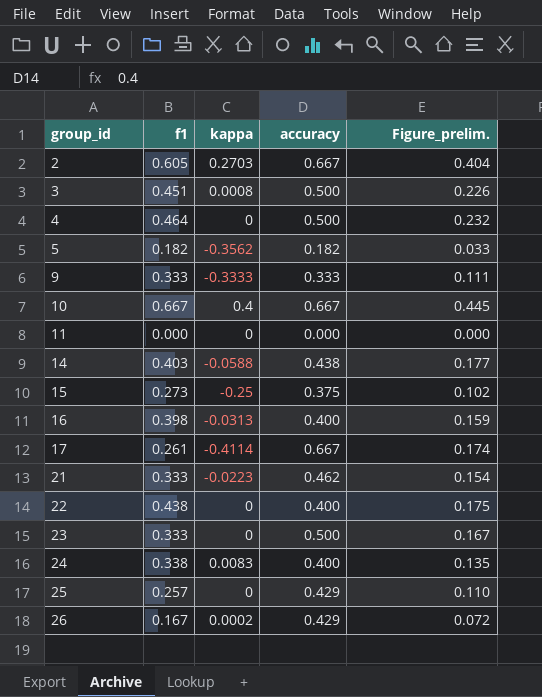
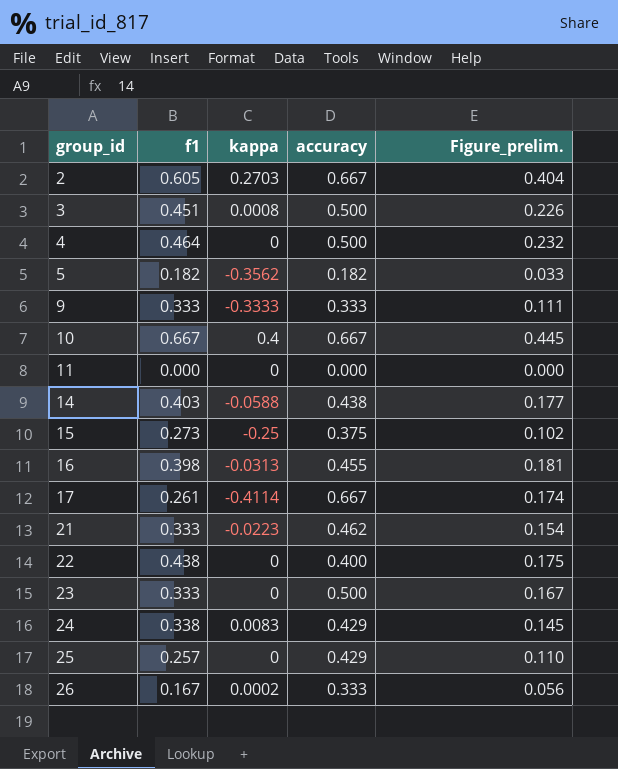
16 | accuracy: 0.400 -> 0.455
16 | Figure_prelim.: 0.159 -> 0.181
24 | accuracy: 0.400 -> 0.429
24 | Figure_prelim.: 0.135 -> 0.145
26 | accuracy: 0.429 -> 0.333
26 | Figure_prelim.: 0.072 -> 0.056

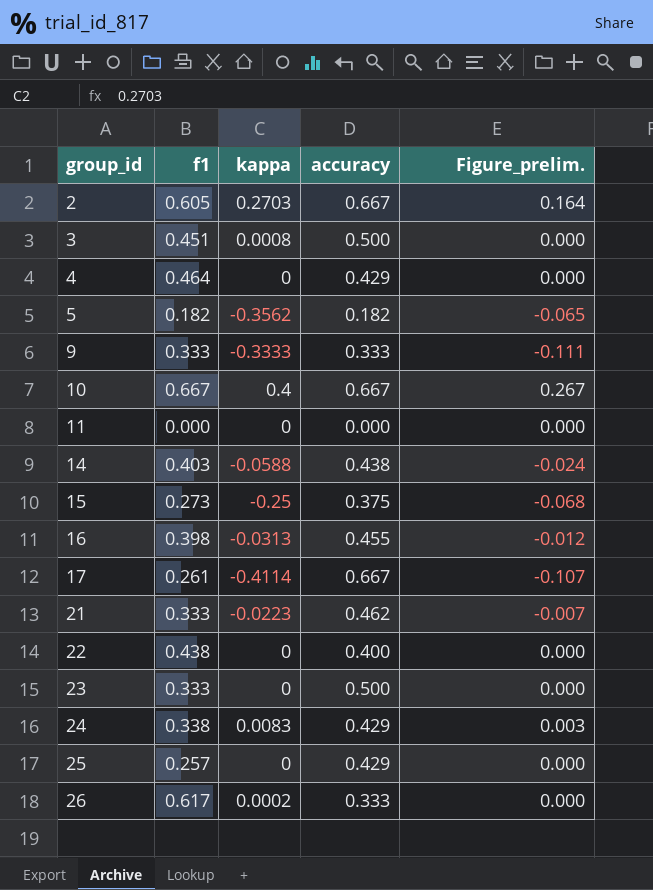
column Figure_prelim. | formula: [f1] * [accuracy] -> [f1] * [kappa]
4 | accuracy: 0.500 -> 0.429
26 | f1: 0.167 -> 0.617

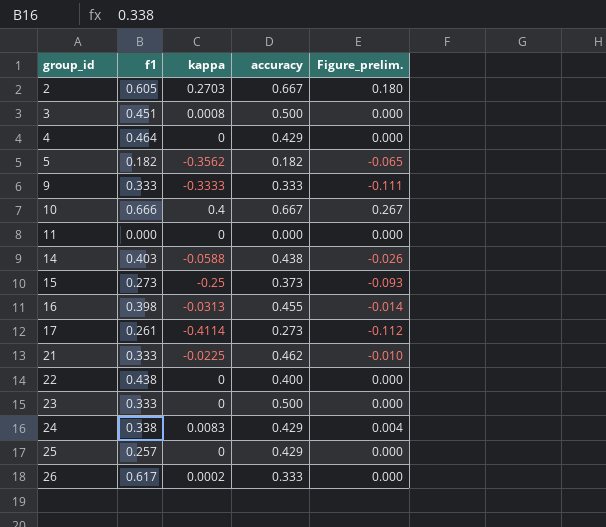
column Figure_prelim. | formula: [f1] * [kappa] -> [kappa] * [accuracy]
10 | f1: 0.667 -> 0.666
15 | accuracy: 0.375 -> 0.373
17 | accuracy: 0.667 -> 0.273
21 | kappa: -0.0223 -> -0.0225

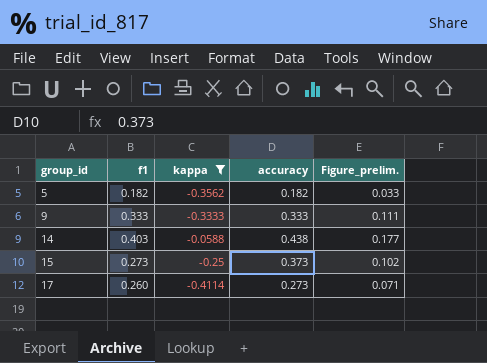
filter: none -> kappa <= -0.0588
column Figure_prelim. | formula: [kappa] * [accuracy] -> [f1] * [accuracy]
17 | f1: 0.261 -> 0.260

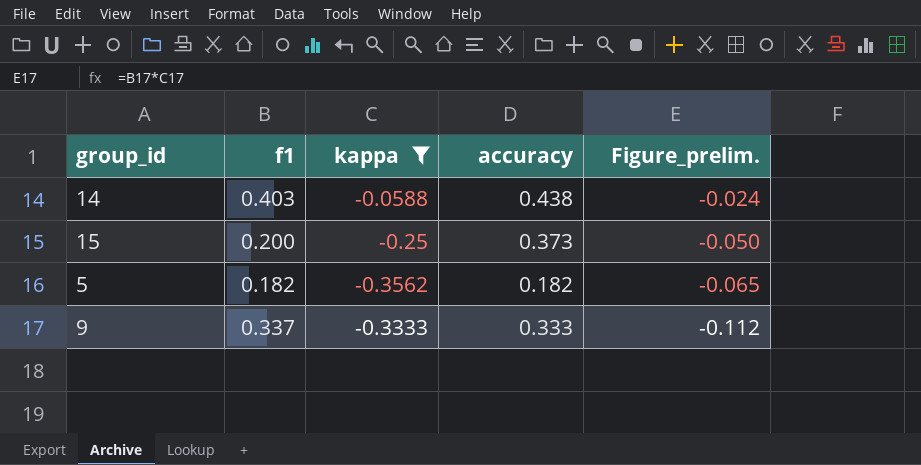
row order: group_id ascending -> Figure_prelim. descending
column Figure_prelim. | formula: [f1] * [accuracy] -> [f1] * [kappa]
row 17: 0.260 | -0.4114 | 0.273 | 0.071 -> none
15 | f1: 0.273 -> 0.200
9 | f1: 0.333 -> 0.337

